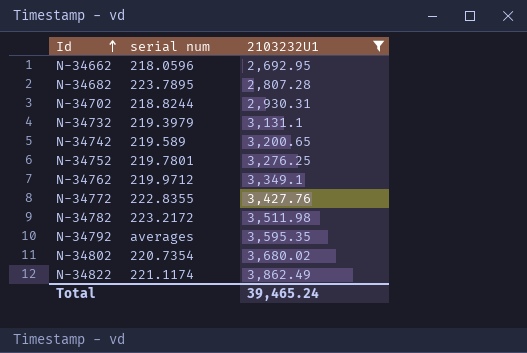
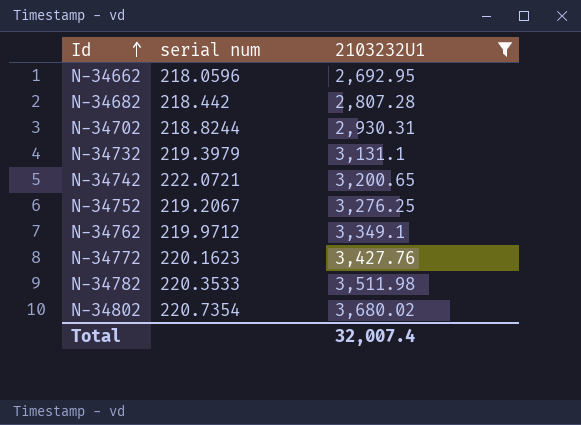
row N-34792: averages | 3,595.35 -> none
row N-34822: 221.1174 | 3,862.49 -> none
N-34682 | serial num: 223.7895 -> 218.442
N-34742 | serial num: 219.589 -> 222.0721
N-34752 | serial num: 219.7801 -> 219.2067
N-34772 | serial num: 222.8355 -> 220.1623
N-34782 | serial num: 223.2172 -> 220.3533
Total | 2103232U1: 39,465.24 -> 32,007.4

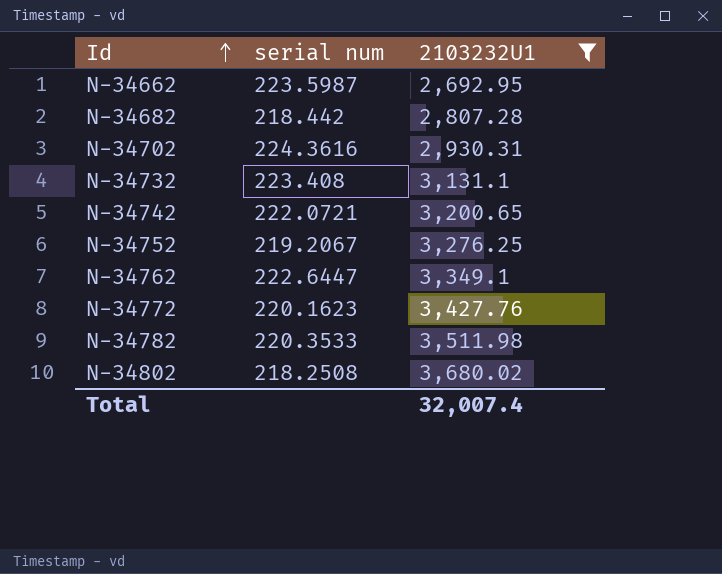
N-34662 | serial num: 218.0596 -> 223.5987
N-34702 | serial num: 218.8244 -> 224.3616
N-34732 | serial num: 219.3979 -> 223.408
N-34762 | serial num: 219.9712 -> 222.6447
N-34802 | serial num: 220.7354 -> 218.2508

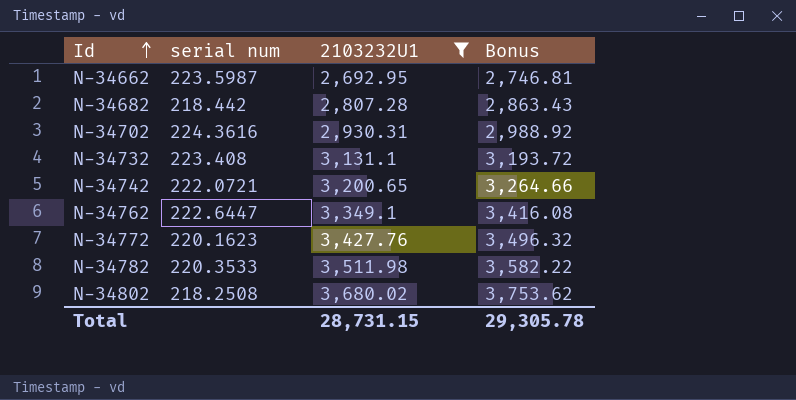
column Bonus | formula: none -> [2103232U1] * 1.02
row N-34752: 219.2067 | 3,276.25 -> none
Total | 2103232U1: 32,007.4 -> 28,731.15

